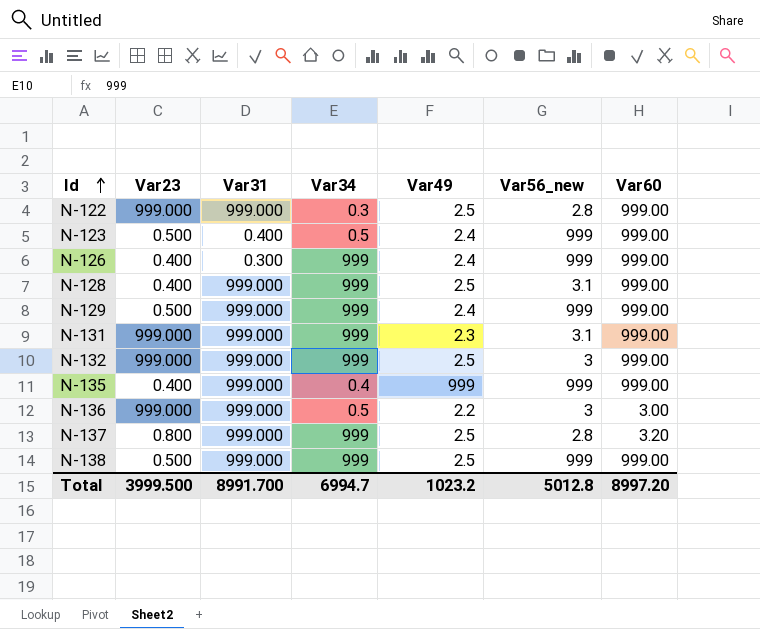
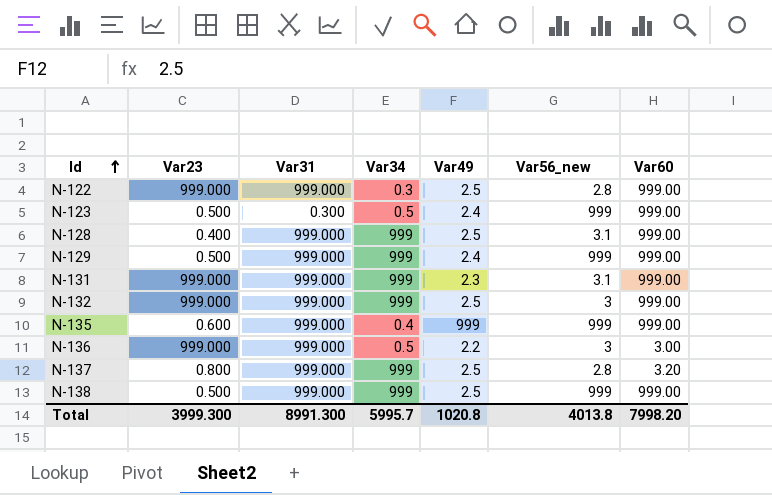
row N-126: 0.400 | 0.300 | 999 | 2.4 | 999 | 999.00 -> none
N-123 | Var31: 0.400 -> 0.300
N-135 | Var23: 0.400 -> 0.600
Total | Var23: 3999.500 -> 3999.300
Total | Var31: 8991.700 -> 8991.300
Total | Var34: 6994.7 -> 5995.7
Total | Var49: 1023.2 -> 1020.8
Total | Var56_new: 5012.8 -> 4013.8
Total | Var60: 8997.20 -> 7998.20

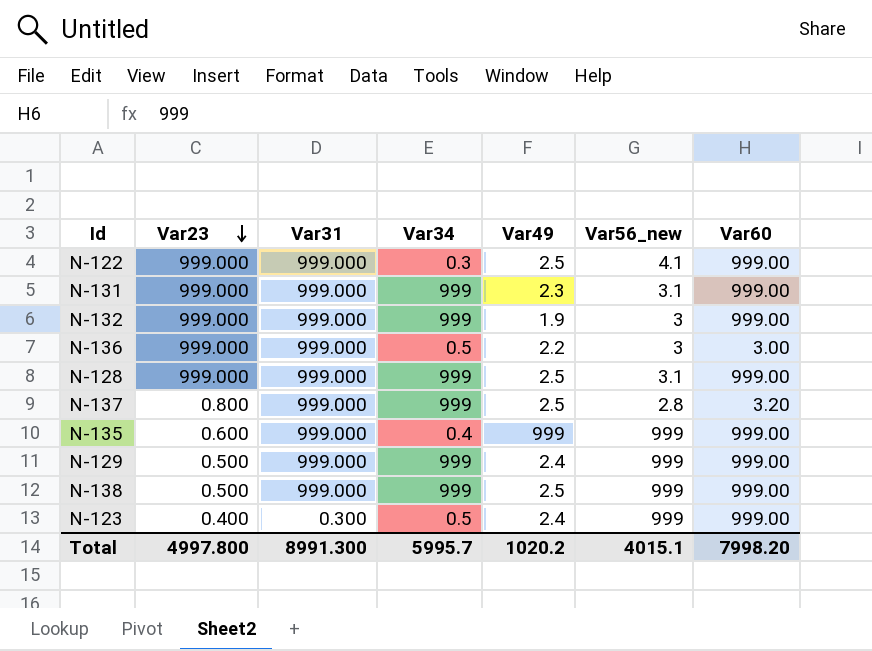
row order: Id ascending -> Var23 descending
N-122 | Var56_new: 2.8 -> 4.1
N-132 | Var49: 2.5 -> 1.9
N-128 | Var23: 0.400 -> 999.000
N-123 | Var23: 0.500 -> 0.400
Total | Var23: 3999.300 -> 4997.800
Total | Var49: 1020.8 -> 1020.2
Total | Var56_new: 4013.8 -> 4015.1

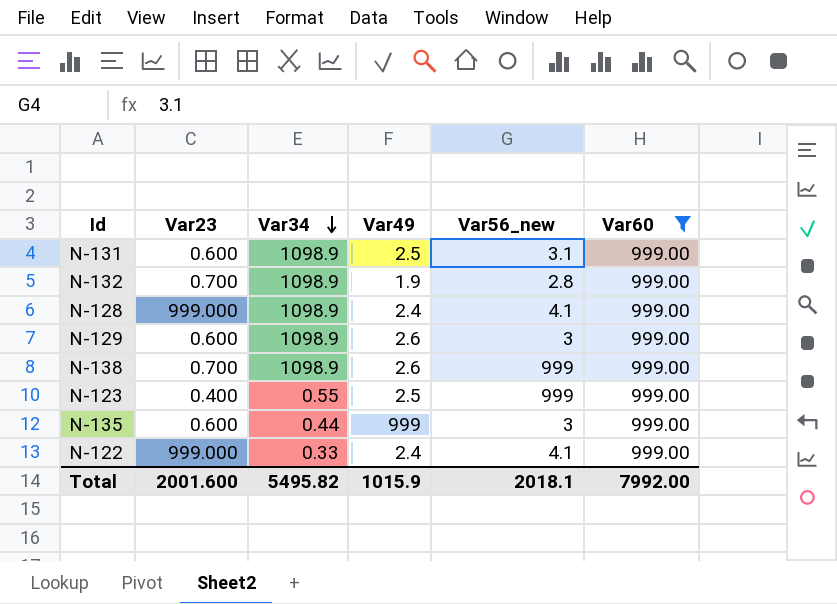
filter: none -> Var60 = 999.00
row order: Var23 descending -> Var34 descending
column Var31 | position: 3 -> none
N-131 | Var23: 999.000 -> 0.600
N-131 | Var34: 999 -> 1098.9
N-131 | Var49: 2.3 -> 2.5
N-132 | Var23: 999.000 -> 0.700
N-132 | Var34: 999 -> 1098.9
N-132 | Var56_new: 3 -> 2.8
N-128 | Var34: 999 -> 1098.9
N-128 | Var49: 2.5 -> 2.4
N-128 | Var56_new: 3.1 -> 4.1
N-129 | Var23: 0.500 -> 0.600
N-129 | Var34: 999 -> 1098.9
N-129 | Var49: 2.4 -> 2.6
N-129 | Var56_new: 999 -> 3
N-138 | Var23: 0.500 -> 0.700
N-138 | Var34: 999 -> 1098.9
N-138 | Var49: 2.5 -> 2.6
N-123 | Var34: 0.5 -> 0.55
N-123 | Var49: 2.4 -> 2.5
N-135 | Var34: 0.4 -> 0.44
N-135 | Var56_new: 999 -> 3
N-122 | Var34: 0.3 -> 0.33
N-122 | Var49: 2.5 -> 2.4
Total | Var23: 4997.800 -> 2001.600
Total | Var34: 5995.7 -> 5495.82
Total | Var49: 1020.2 -> 1015.9
Total | Var56_new: 4015.1 -> 2018.1
Total | Var60: 7998.20 -> 7992.00

